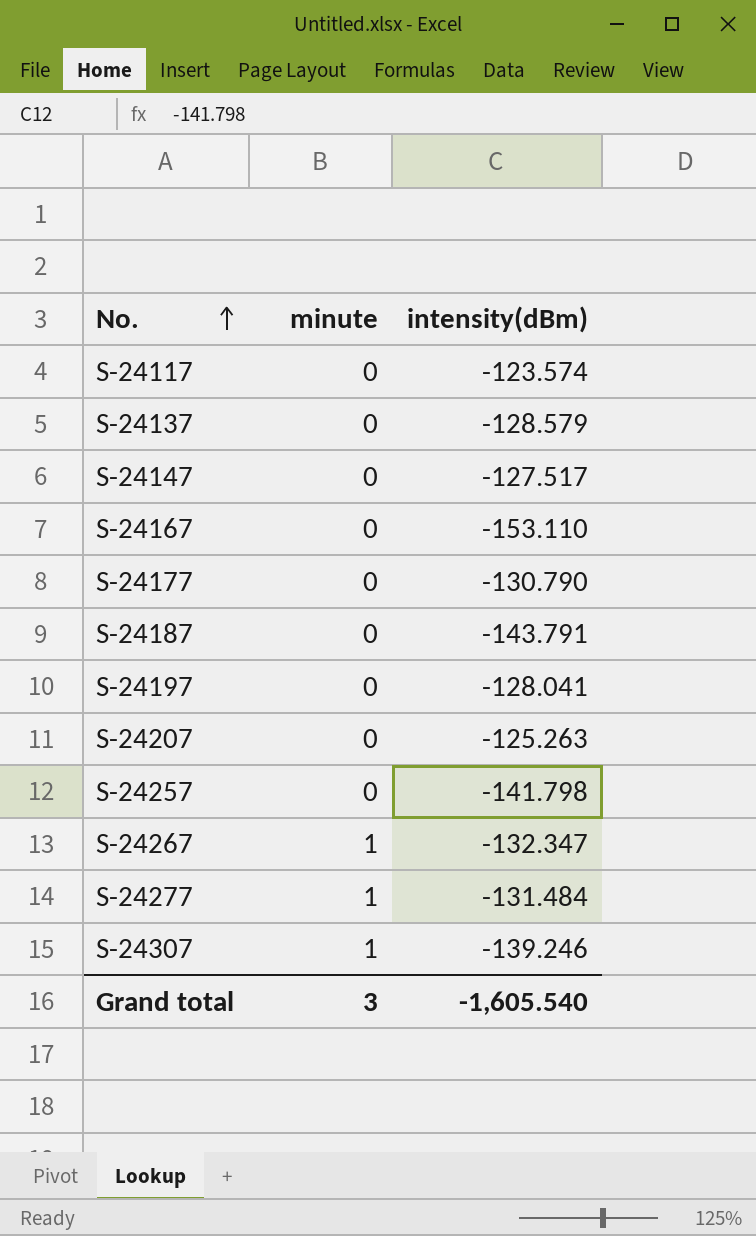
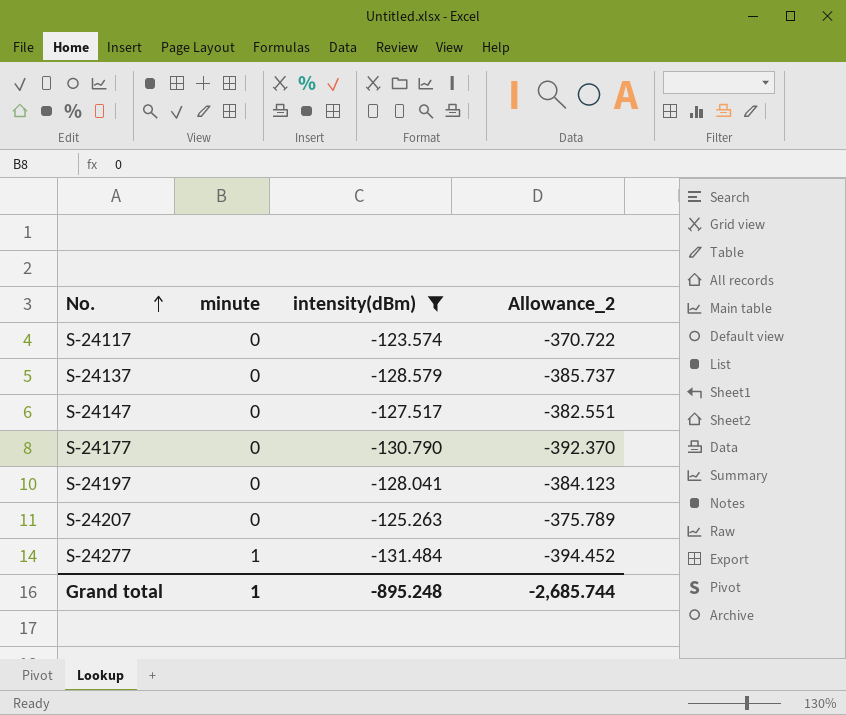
filter: none -> intensity(dBm) >= -131.484
column Allowance_2 | formula: none -> [intensity(dBm)] * 3
Grand total | minute: 3 -> 1
Grand total | intensity(dBm): -1,605.540 -> -895.248

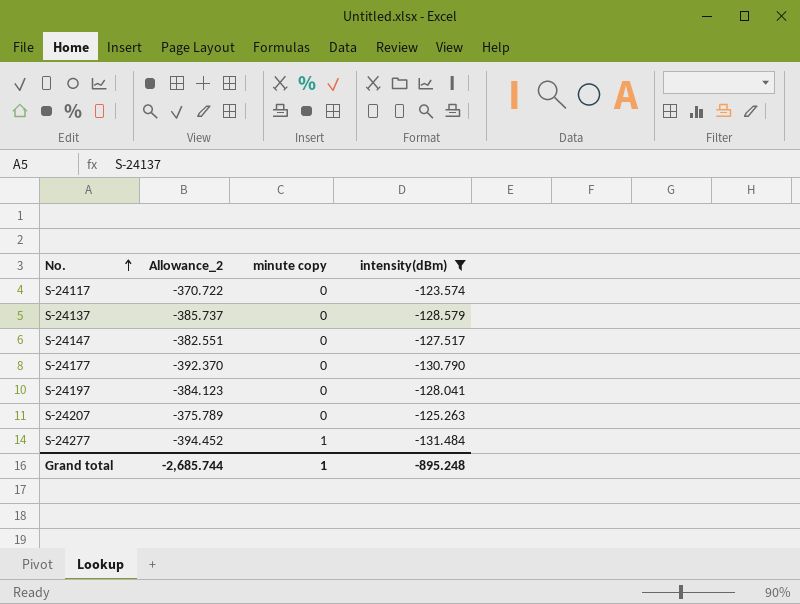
column Allowance_2 | position: 4 -> 2
column name: minute -> minute copy

